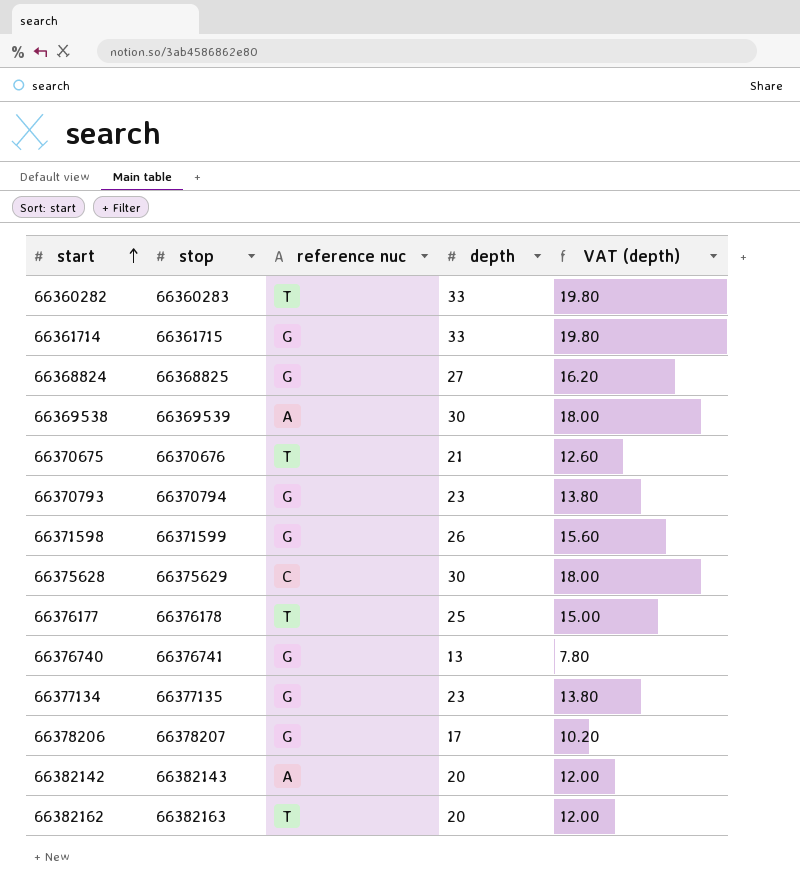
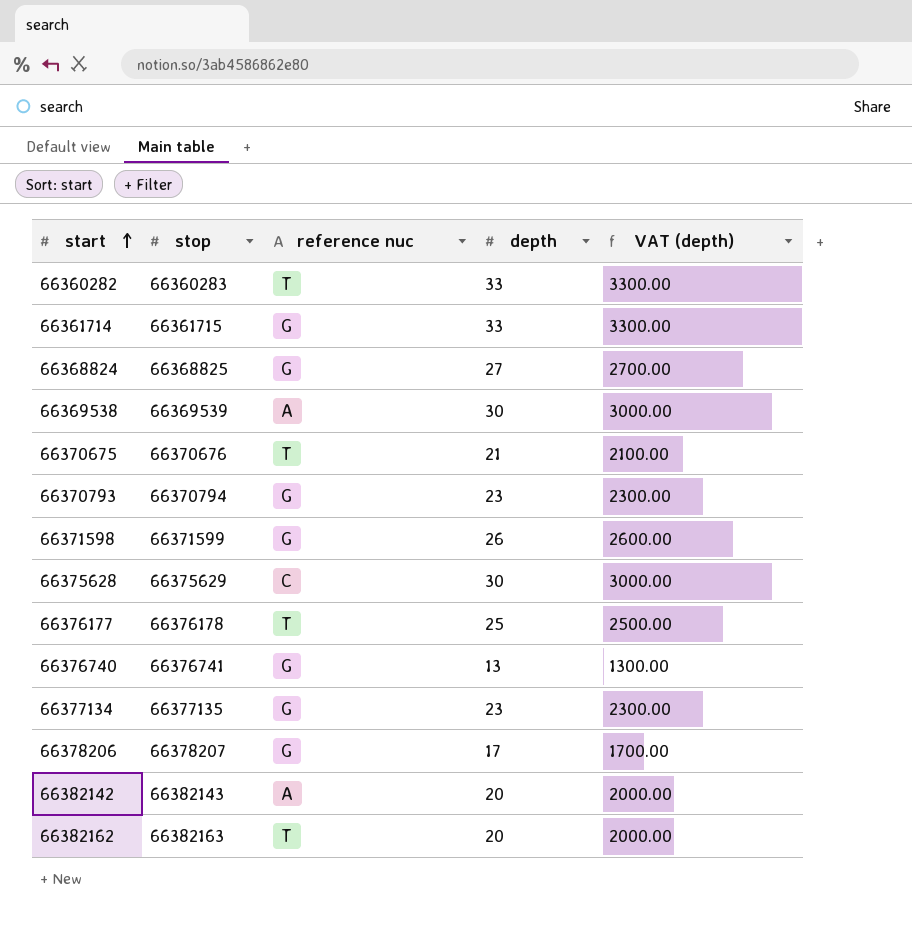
column VAT (depth) | formula: [depth] * 0.6 -> [depth] * 100

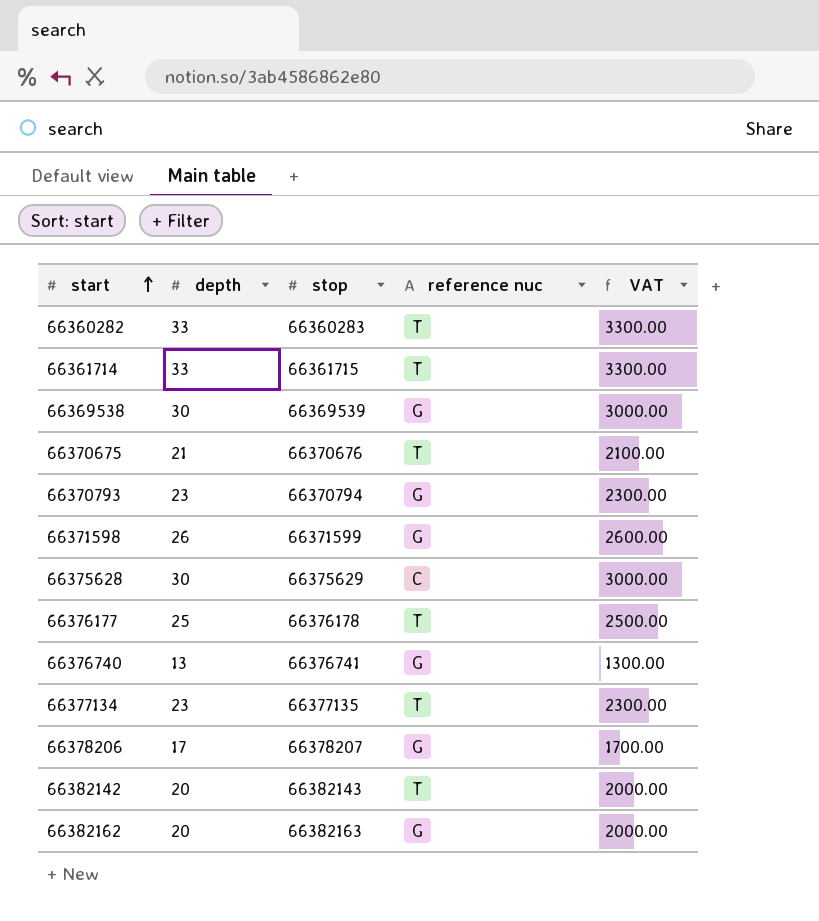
column depth | position: 4 -> 2
column name: VAT (depth) -> VAT
row 66368824: 66368825 | G | 27 | 2700.00 -> none
66361714 | reference nuc: G -> T
66369538 | reference nuc: A -> G
66377134 | reference nuc: G -> T
66382142 | reference nuc: A -> T
66382162 | reference nuc: T -> G

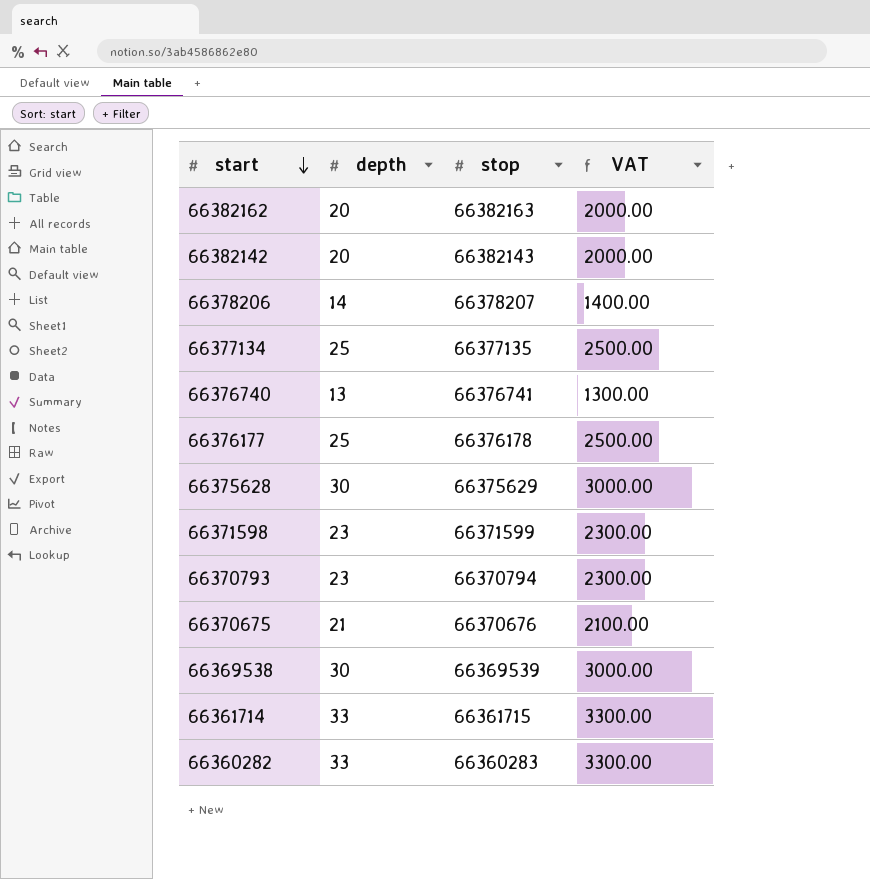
row order: start ascending -> start descending
column reference nuc | position: 4 -> none
66378206 | depth: 17 -> 14
66378206 | VAT: 1700.00 -> 1400.00
66377134 | depth: 23 -> 25
66377134 | VAT: 2300.00 -> 2500.00
66371598 | depth: 26 -> 23
66371598 | VAT: 2600.00 -> 2300.00

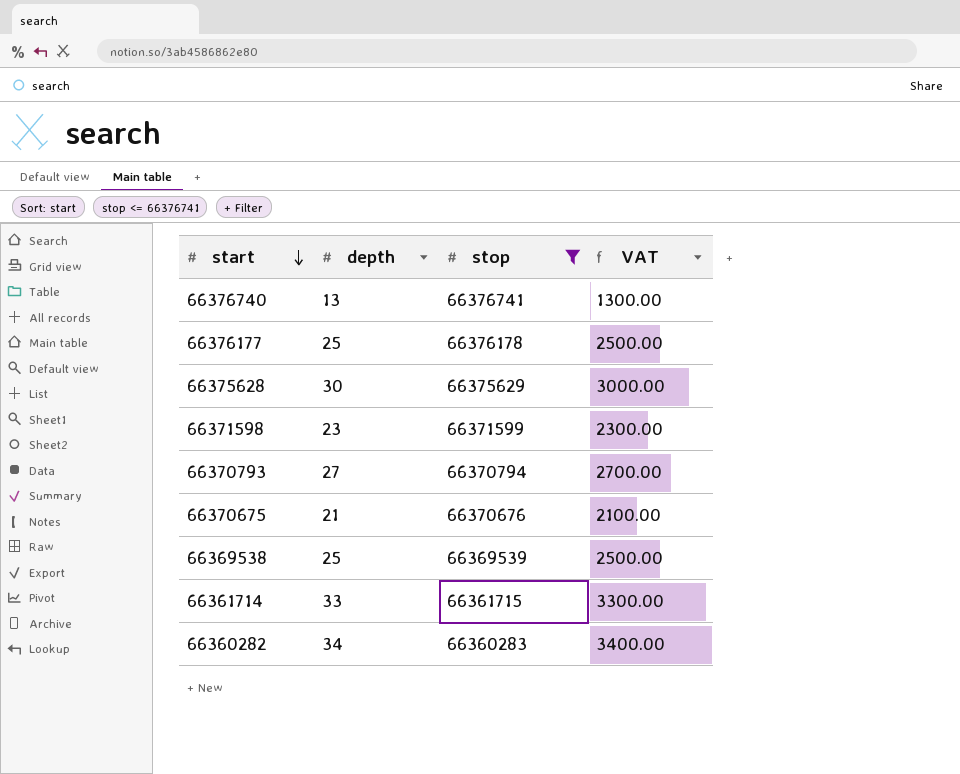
filter: none -> stop <= 66376741
66370793 | depth: 23 -> 27
66370793 | VAT: 2300.00 -> 2700.00
66369538 | depth: 30 -> 25
66369538 | VAT: 3000.00 -> 2500.00
66360282 | depth: 33 -> 34
66360282 | VAT: 3300.00 -> 3400.00

